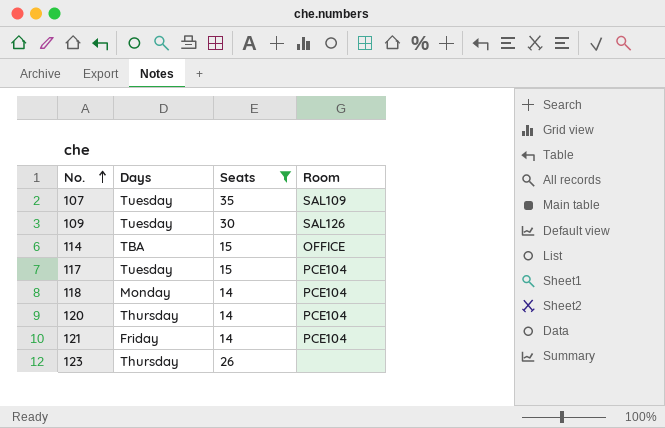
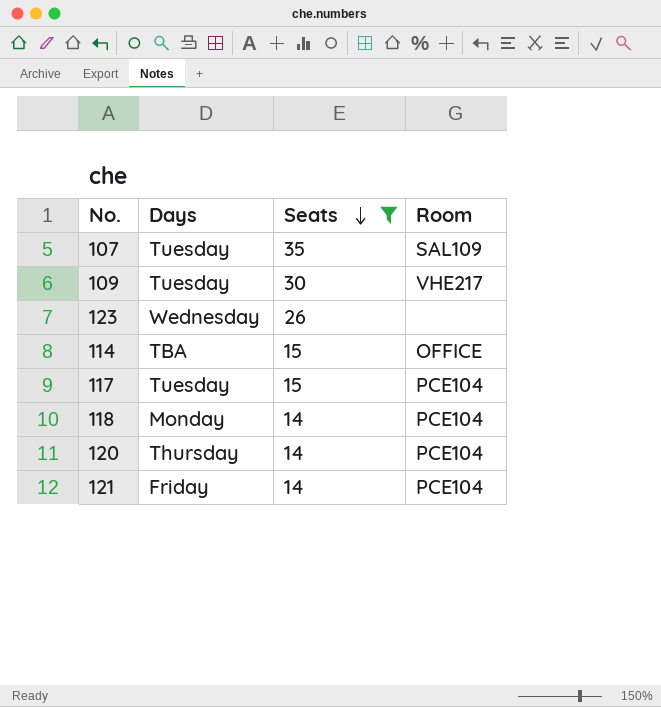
row order: No. ascending -> Seats descending
109 | Room: SAL126 -> VHE217
123 | Days: Thursday -> Wednesday

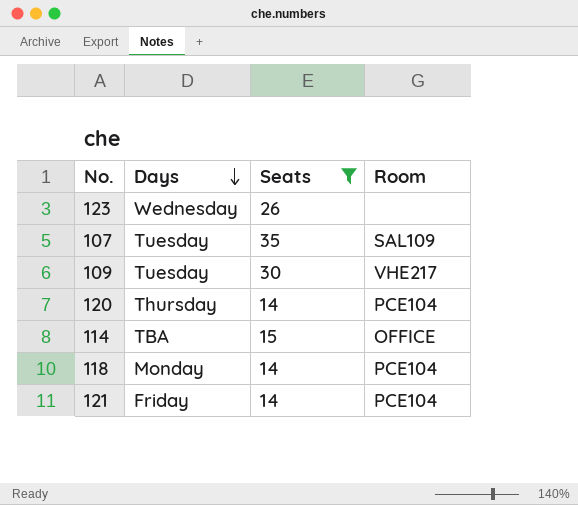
row order: Seats descending -> Days descending
row 117: Tuesday | 15 | PCE104 -> none

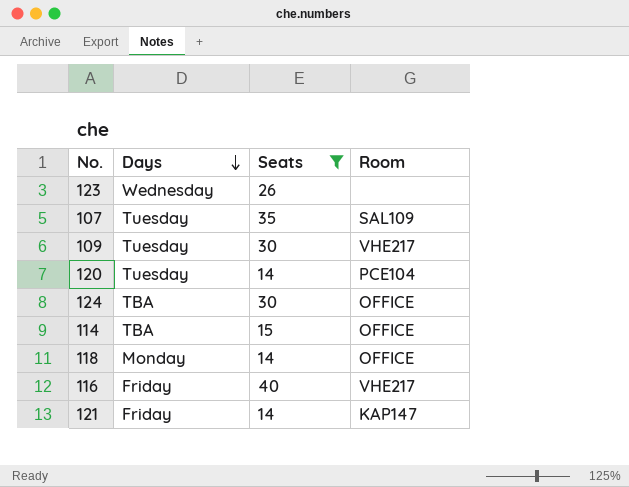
120 | Days: Thursday -> Tuesday
row 124: none -> TBA | 30 | OFFICE
118 | Room: PCE104 -> OFFICE
row 116: none -> Friday | 40 | VHE217
121 | Room: PCE104 -> KAP147

